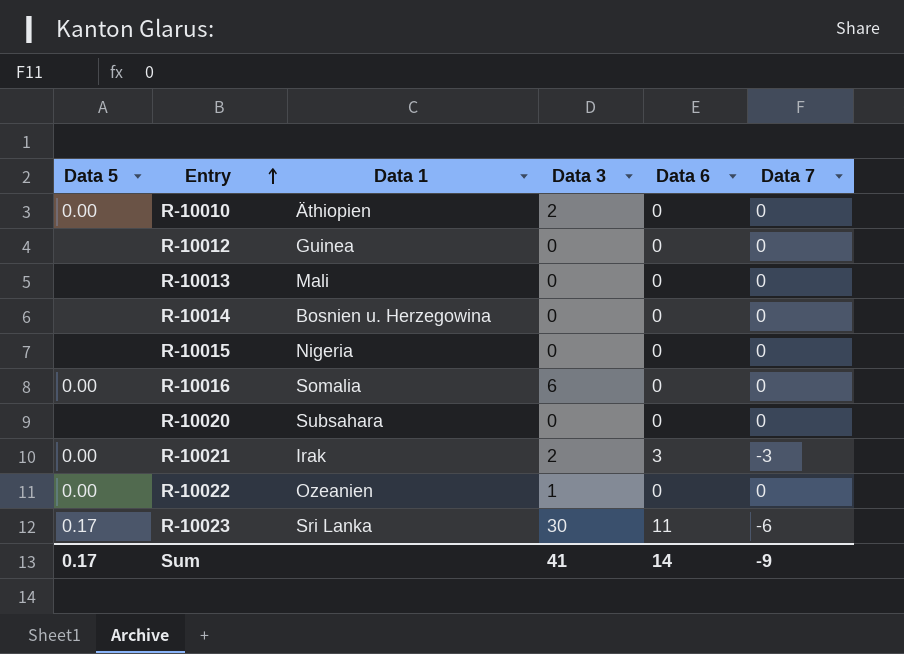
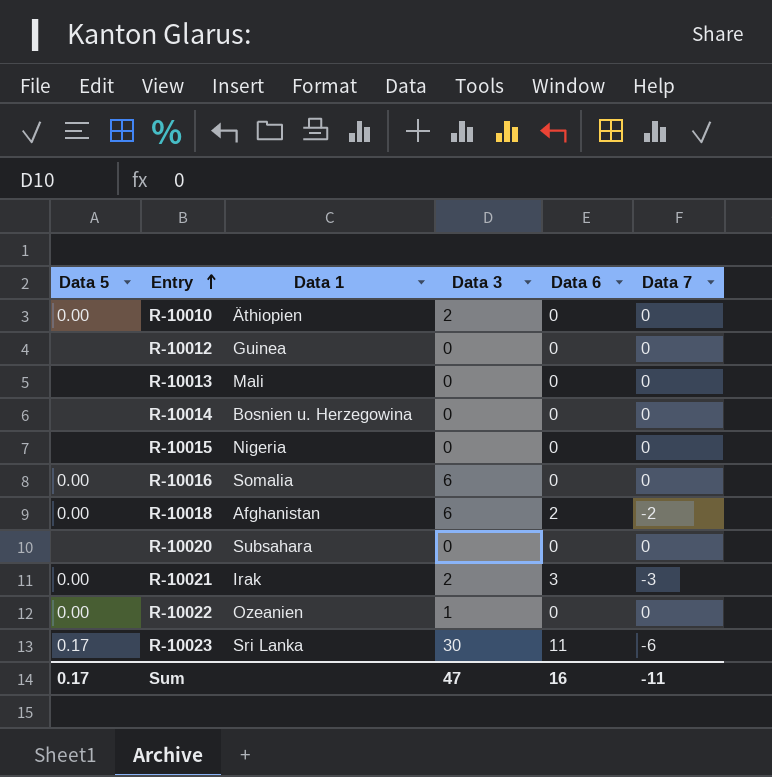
row R-10018: none -> 0.00 | Afghanistan | 6 | 2 | -2
Sum | Data 3: 41 -> 47
Sum | Data 6: 14 -> 16
Sum | Data 7: -9 -> -11

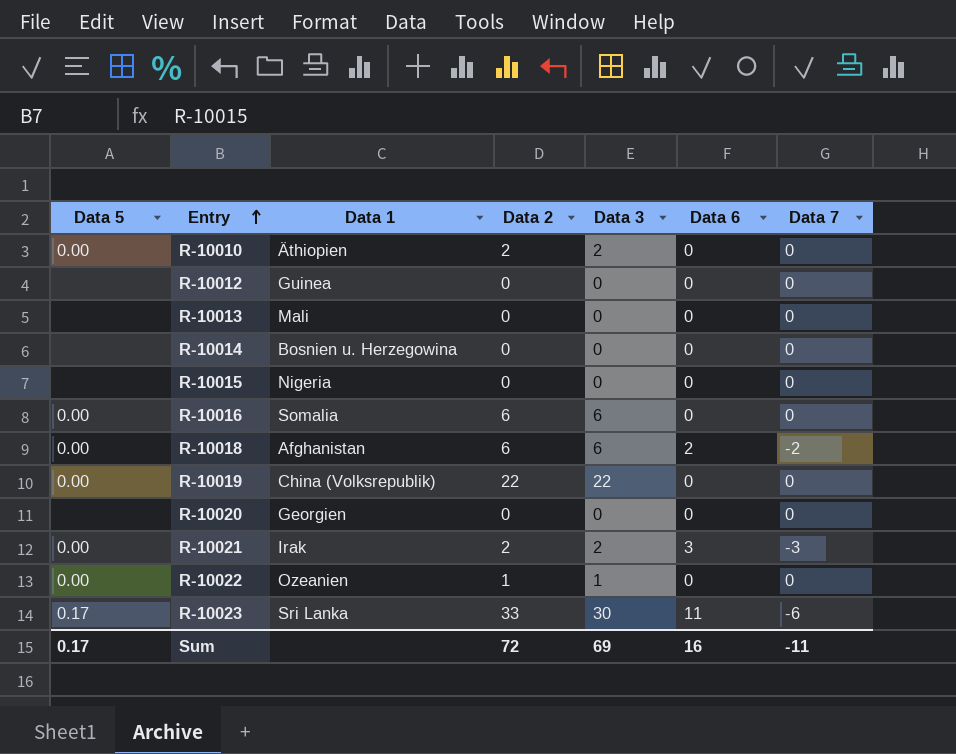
column Data 2 | position: none -> 4
row R-10019: none -> 0.00 | China (Volksrepublik) | 22 | 22 | 0 | 0
R-10020 | Data 1: Subsahara -> Georgien
Sum | Data 3: 47 -> 69

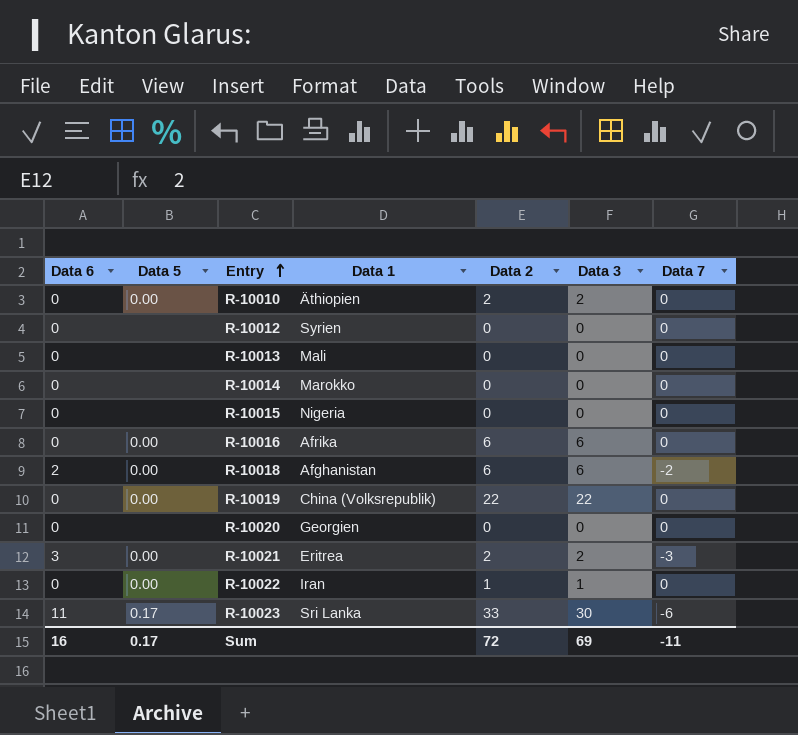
column Data 6 | position: 6 -> 1
R-10012 | Data 1: Guinea -> Syrien
R-10014 | Data 1: Bosnien u. Herzegowina -> Marokko
R-10016 | Data 1: Somalia -> Afrika
R-10021 | Data 1: Irak -> Eritrea
R-10022 | Data 1: Ozeanien -> Iran

